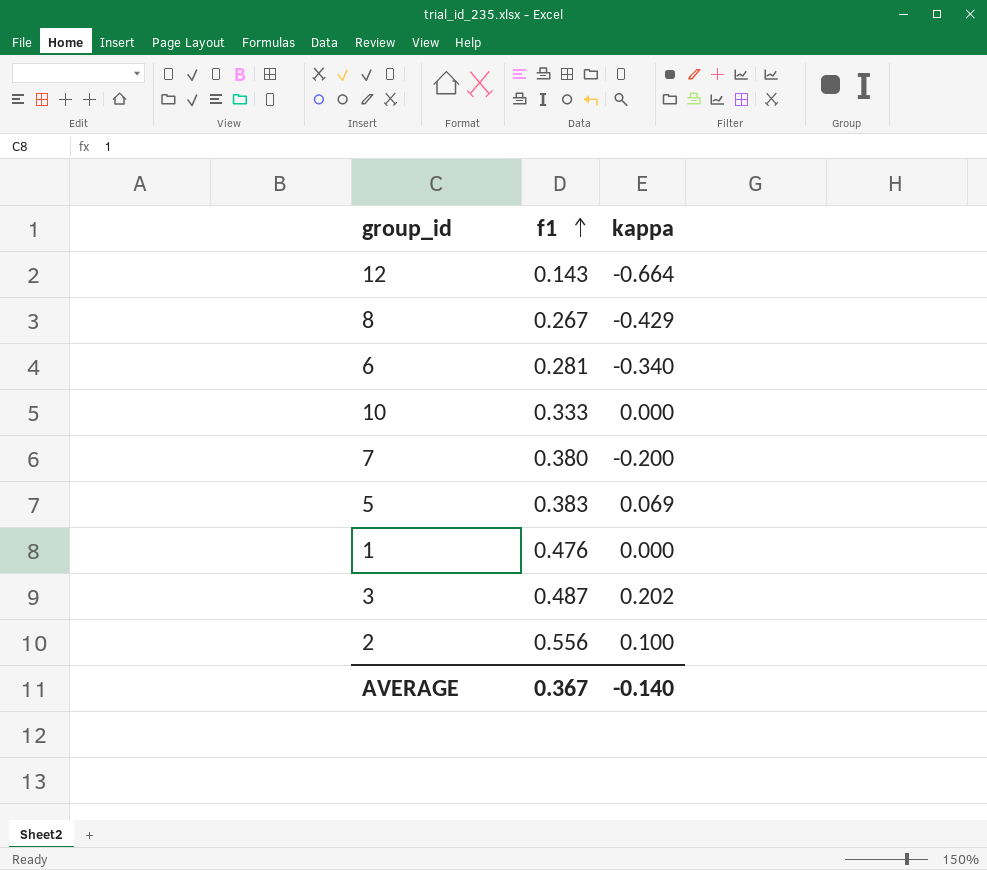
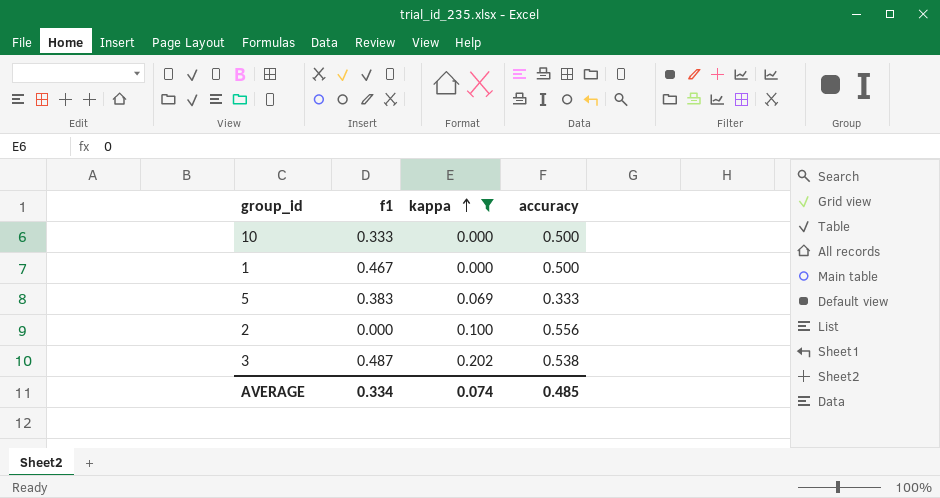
filter: none -> kappa >= 0.000
row order: f1 ascending -> kappa ascending
column accuracy | position: none -> 4
1 | f1: 0.476 -> 0.467
2 | f1: 0.556 -> 0.000
AVERAGE | f1: 0.367 -> 0.334
AVERAGE | kappa: -0.140 -> 0.074

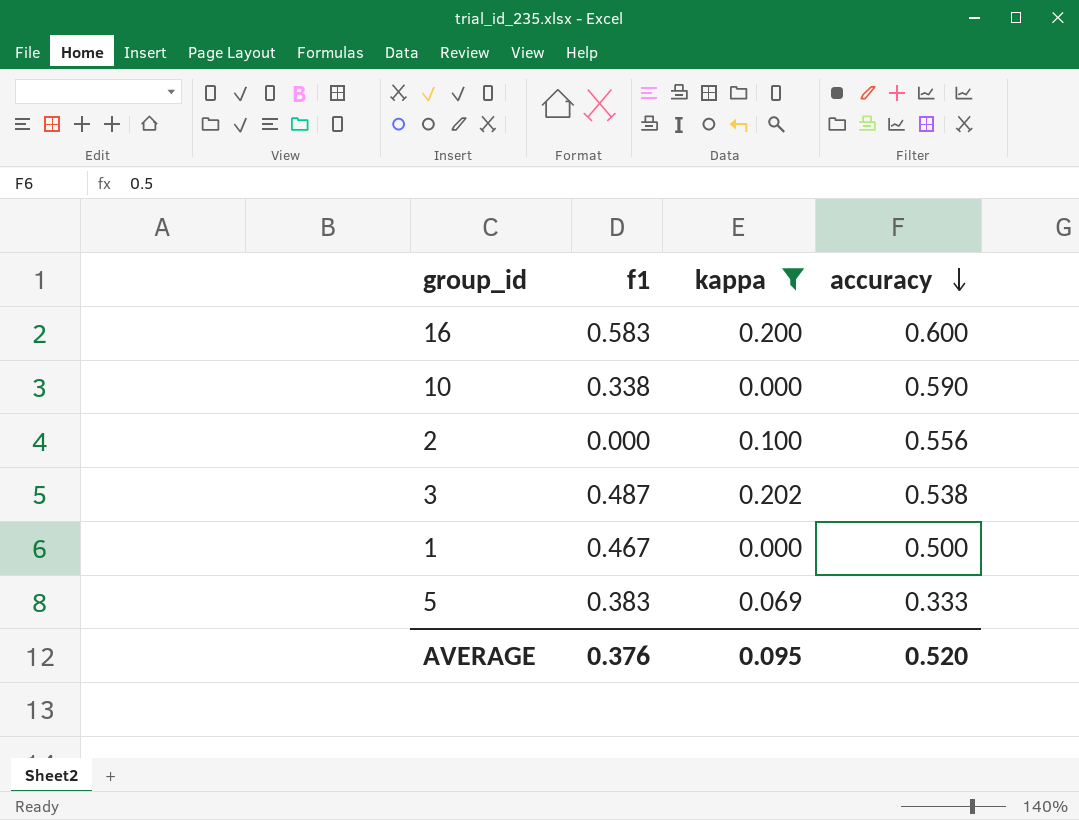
row order: kappa ascending -> accuracy descending
row 16: none -> 0.583 | 0.200 | 0.600
10 | f1: 0.333 -> 0.338
10 | accuracy: 0.500 -> 0.590
AVERAGE | f1: 0.334 -> 0.376
AVERAGE | kappa: 0.074 -> 0.095
AVERAGE | accuracy: 0.485 -> 0.520

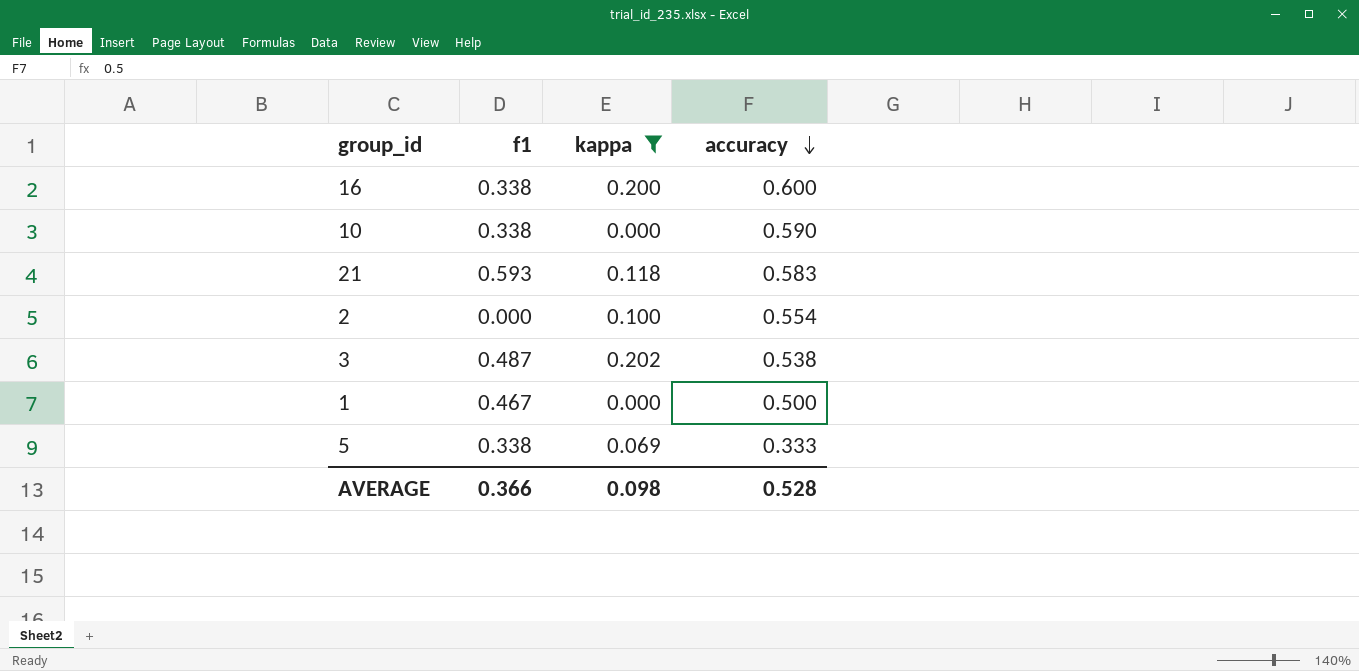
16 | f1: 0.583 -> 0.338
row 21: none -> 0.593 | 0.118 | 0.583
2 | accuracy: 0.556 -> 0.554
5 | f1: 0.383 -> 0.338
AVERAGE | f1: 0.376 -> 0.366
AVERAGE | kappa: 0.095 -> 0.098
AVERAGE | accuracy: 0.520 -> 0.528

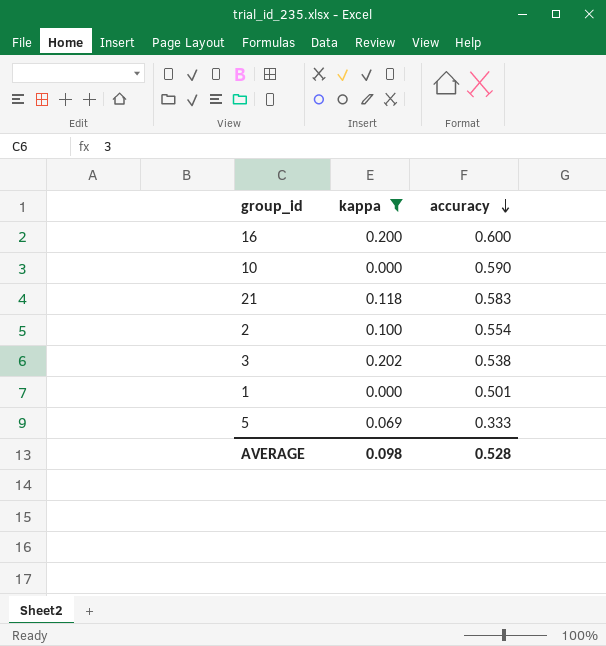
column f1 | position: 2 -> none
1 | accuracy: 0.500 -> 0.501

